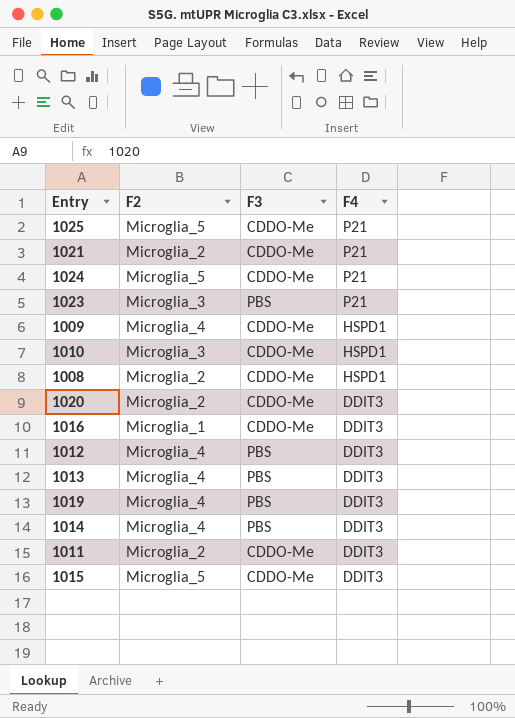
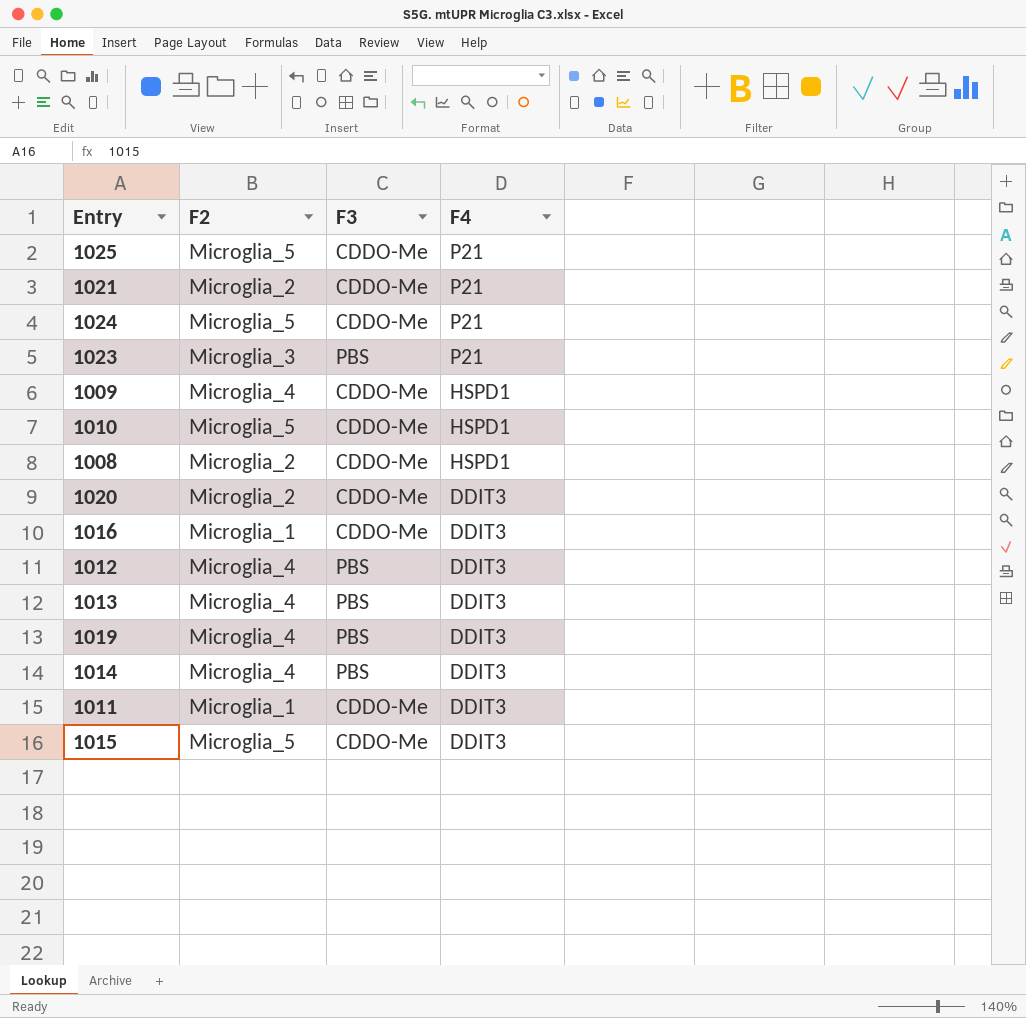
1010 | F2: Microglia_3 -> Microglia_5
1011 | F2: Microglia_2 -> Microglia_1

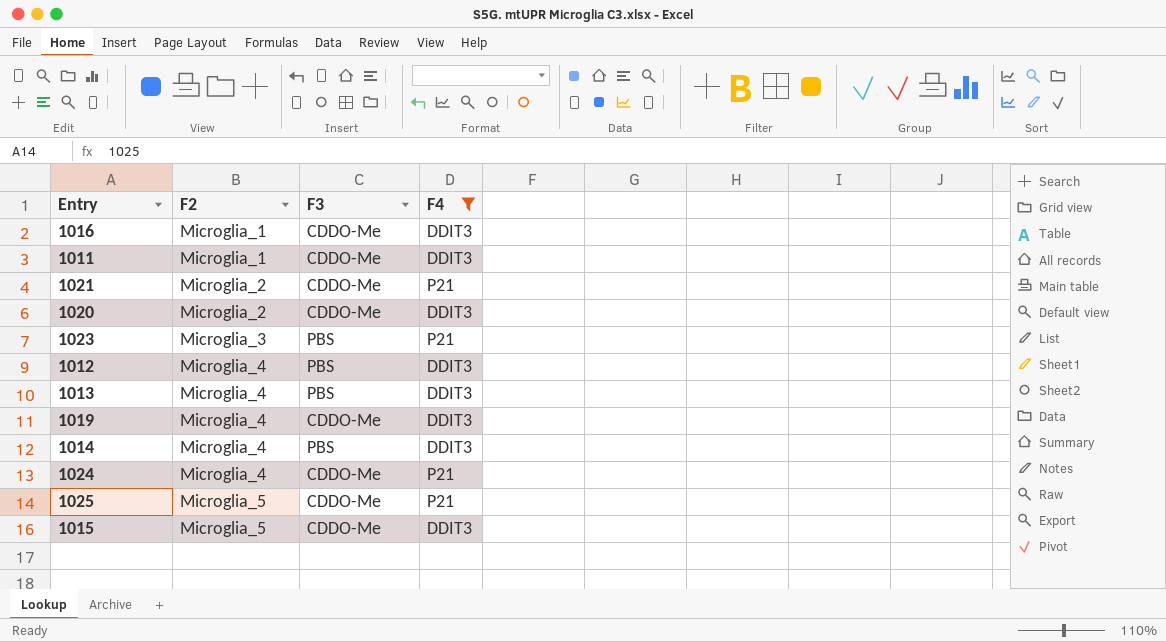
filter: none -> F4 != HSPD1
row order: F4 descending -> F2 ascending
1019 | F3: PBS -> CDDO-Me
1024 | F2: Microglia_5 -> Microglia_4

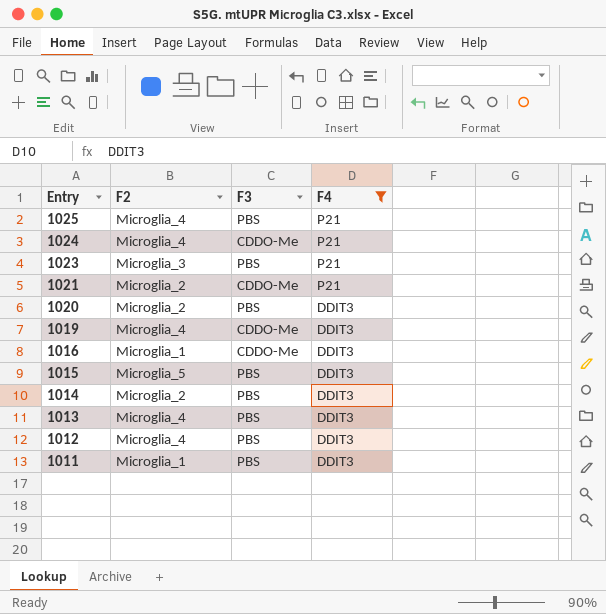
row order: F2 ascending -> Entry descending
1025 | F2: Microglia_5 -> Microglia_4
1025 | F3: CDDO-Me -> PBS
1020 | F3: CDDO-Me -> PBS
1015 | F3: CDDO-Me -> PBS
1014 | F2: Microglia_4 -> Microglia_2
1011 | F3: CDDO-Me -> PBS

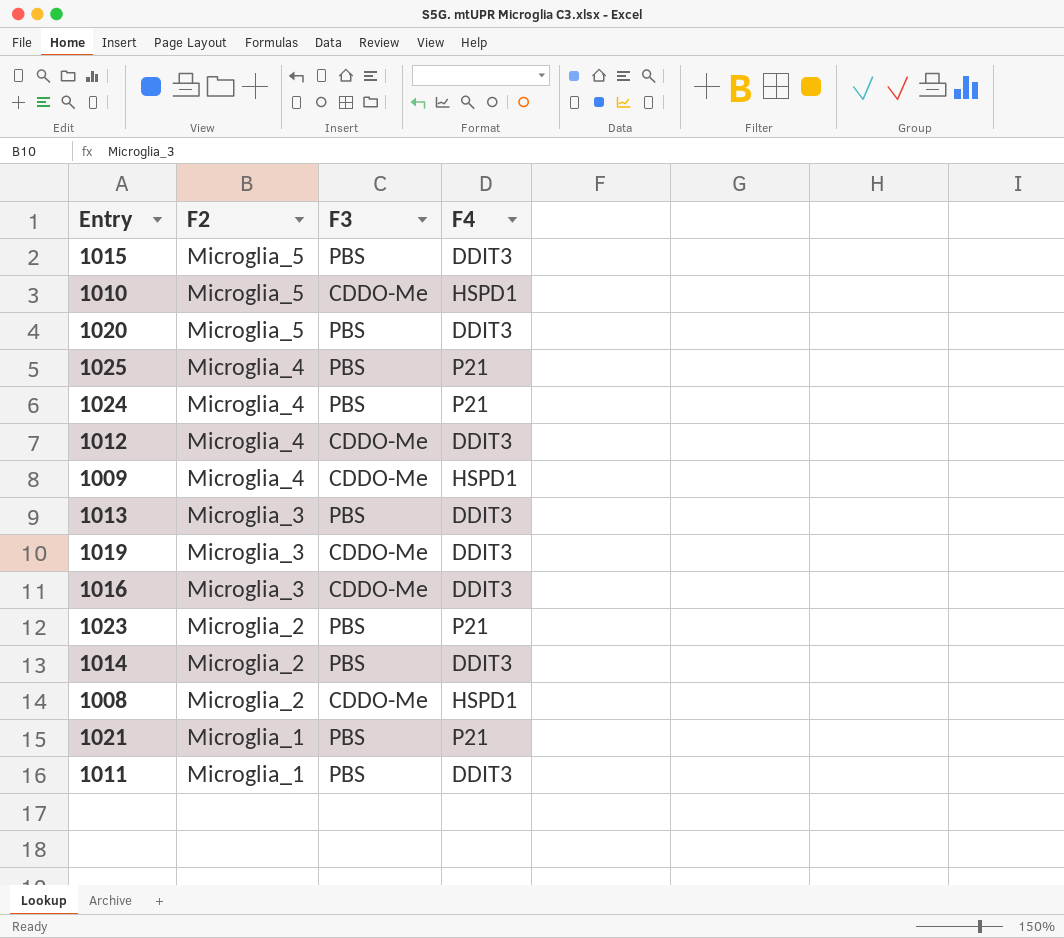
filter: F4 != HSPD1 -> none
row order: Entry descending -> F2 descending
1020 | F2: Microglia_2 -> Microglia_5
1024 | F3: CDDO-Me -> PBS
1012 | F3: PBS -> CDDO-Me
1013 | F2: Microglia_4 -> Microglia_3
1019 | F2: Microglia_4 -> Microglia_3
1016 | F2: Microglia_1 -> Microglia_3
1023 | F2: Microglia_3 -> Microglia_2
1021 | F2: Microglia_2 -> Microglia_1
1021 | F3: CDDO-Me -> PBS

